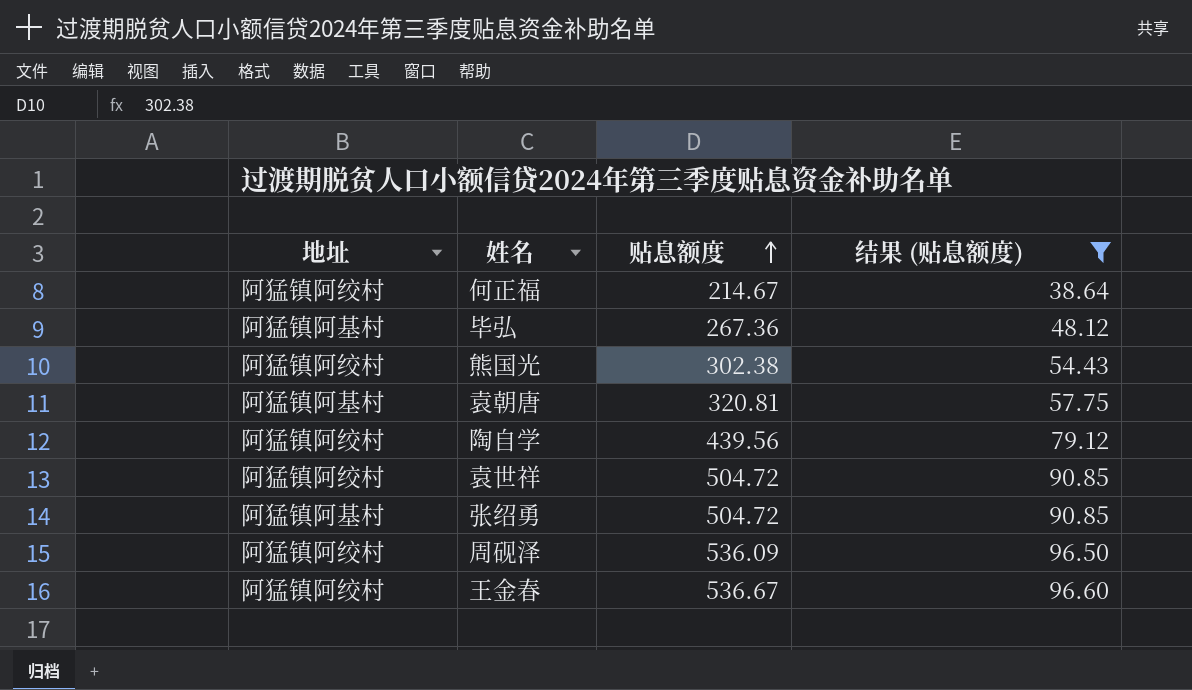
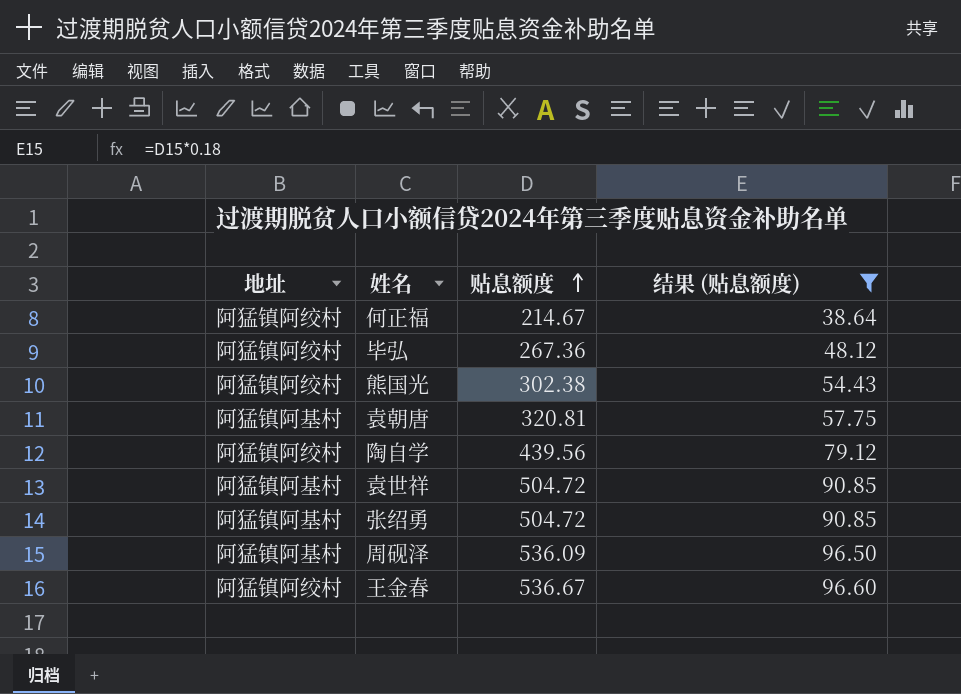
毕弘 | 地址: 阿猛镇阿基村 -> 阿猛镇阿绞村
袁世祥 | 地址: 阿猛镇阿绞村 -> 阿猛镇阿基村
周砚泽 | 地址: 阿猛镇阿绞村 -> 阿猛镇阿基村

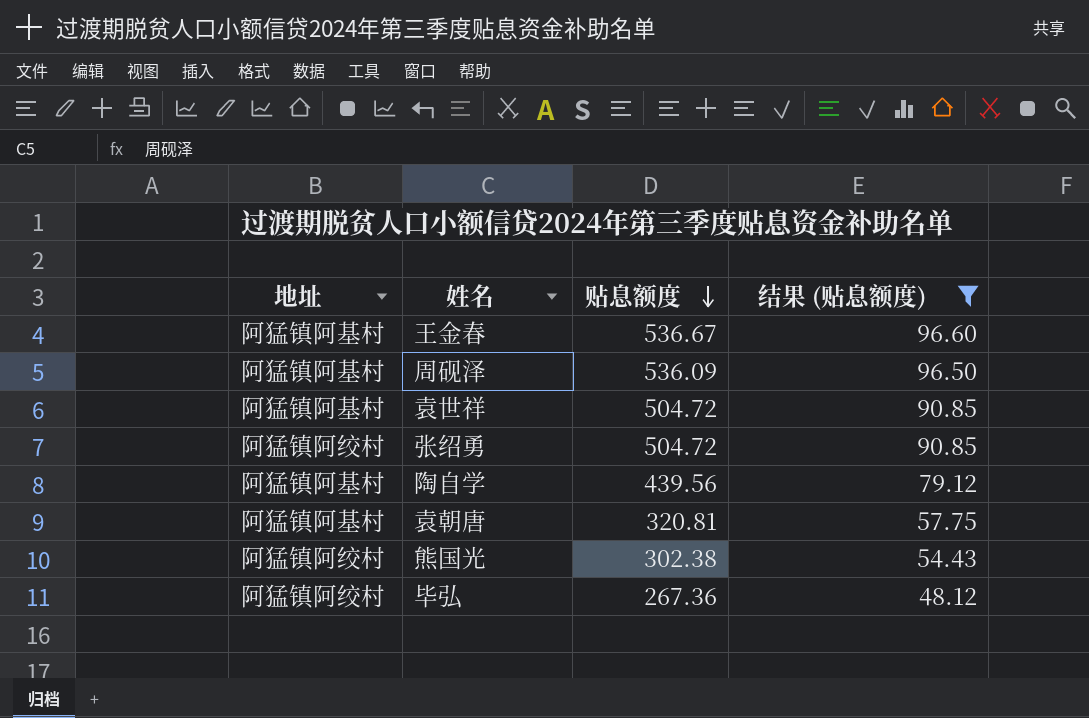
row order: 贴息额度 ascending -> 贴息额度 descending
row 何正福: 阿猛镇阿绞村 | 214.67 | 38.64 -> none
王金春 | 地址: 阿猛镇阿绞村 -> 阿猛镇阿基村
张绍勇 | 地址: 阿猛镇阿基村 -> 阿猛镇阿绞村
陶自学 | 地址: 阿猛镇阿绞村 -> 阿猛镇阿基村

